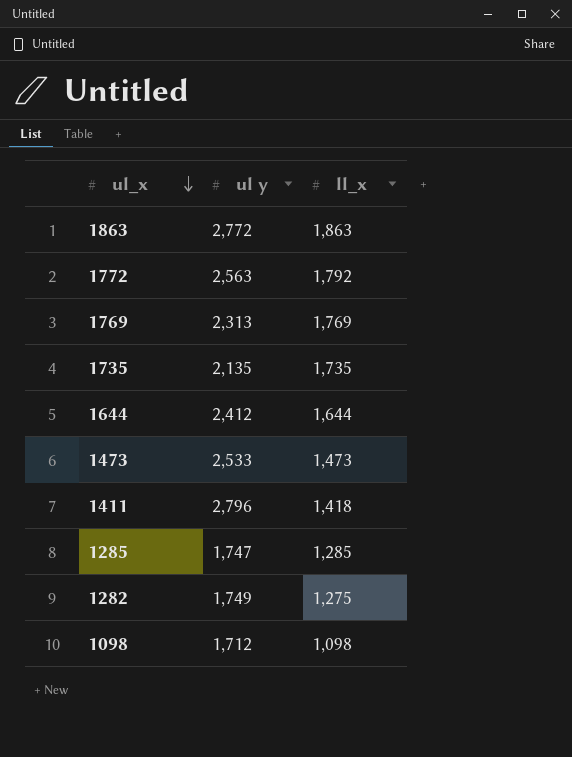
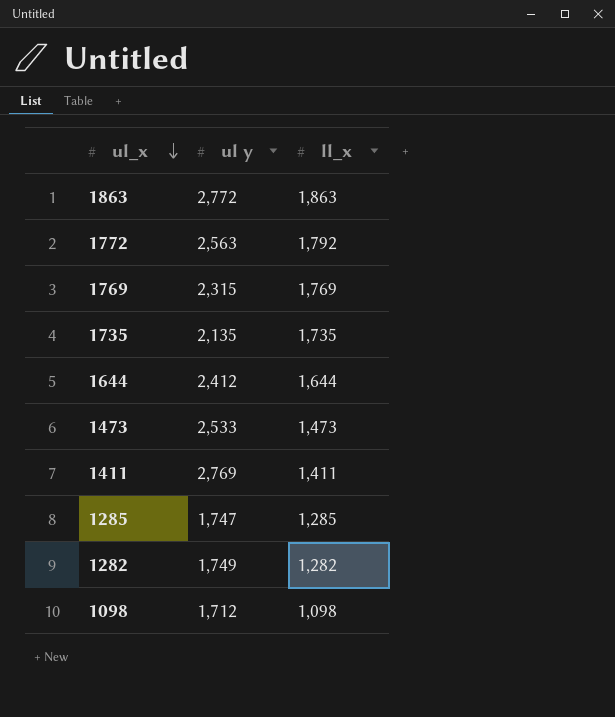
1769 | ul y: 2,313 -> 2,315
1411 | ul y: 2,796 -> 2,769
1411 | ll_x: 1,418 -> 1,411
1282 | ll_x: 1,275 -> 1,282

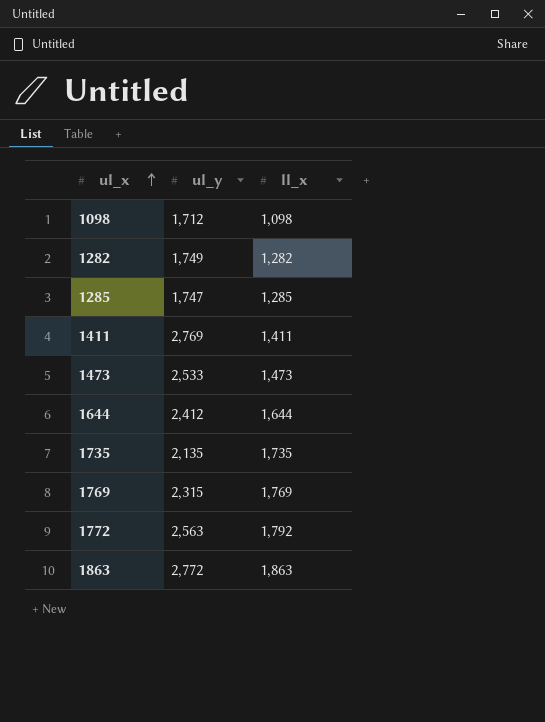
row order: ul_x descending -> ul_x ascending
column name: ul y -> ul_y

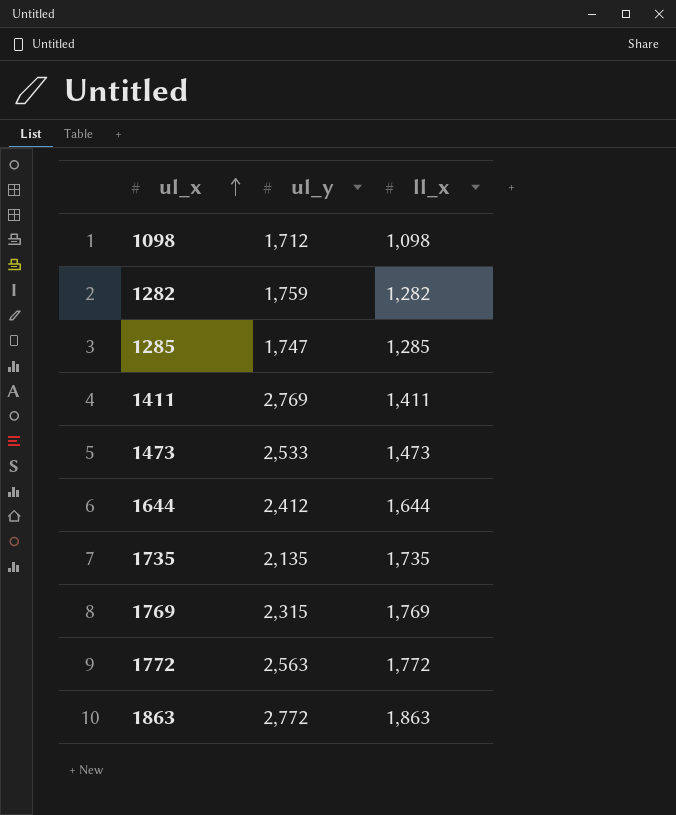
1282 | ul_y: 1,749 -> 1,759
1772 | ll_x: 1,792 -> 1,772

